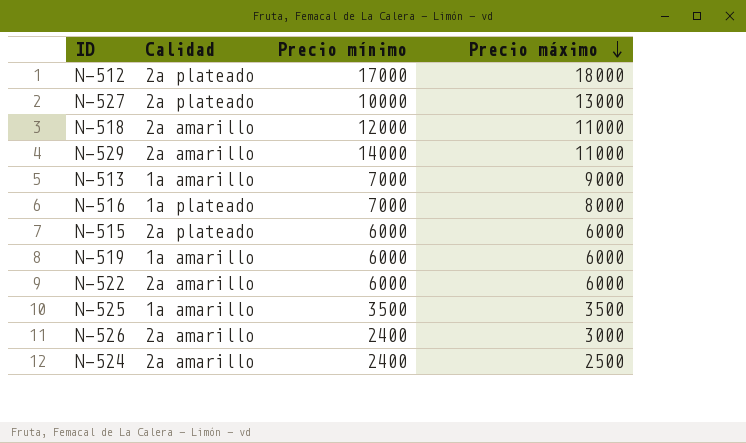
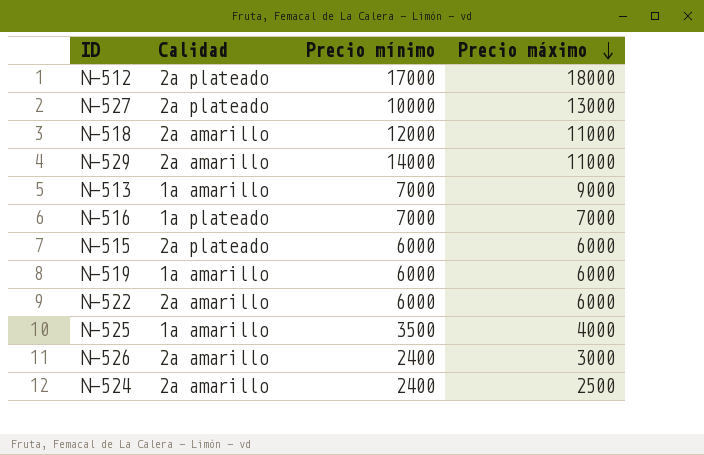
N-516 | Precio máximo: 8000 -> 7000
N-525 | Precio máximo: 3500 -> 4000

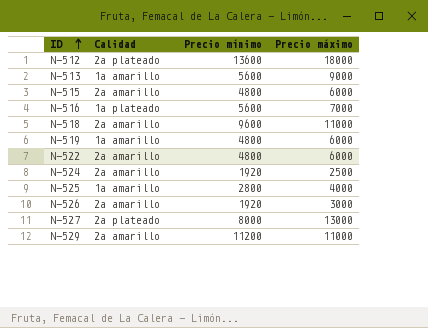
row order: Precio máximo descending -> ID ascending
N-512 | Precio mínimo: 17000 -> 13600
N-513 | Precio mínimo: 7000 -> 5600
N-515 | Calidad: 2a plateado -> 2a amarillo
N-515 | Precio mínimo: 6000 -> 4800
N-516 | Precio mínimo: 7000 -> 5600
N-518 | Precio mínimo: 12000 -> 9600
N-519 | Precio mínimo: 6000 -> 4800
N-522 | Precio mínimo: 6000 -> 4800
N-524 | Precio mínimo: 2400 -> 1920
N-525 | Precio mínimo: 3500 -> 2800
N-526 | Precio mínimo: 2400 -> 1920
N-527 | Precio mínimo: 10000 -> 8000
N-529 | Precio mínimo: 14000 -> 11200

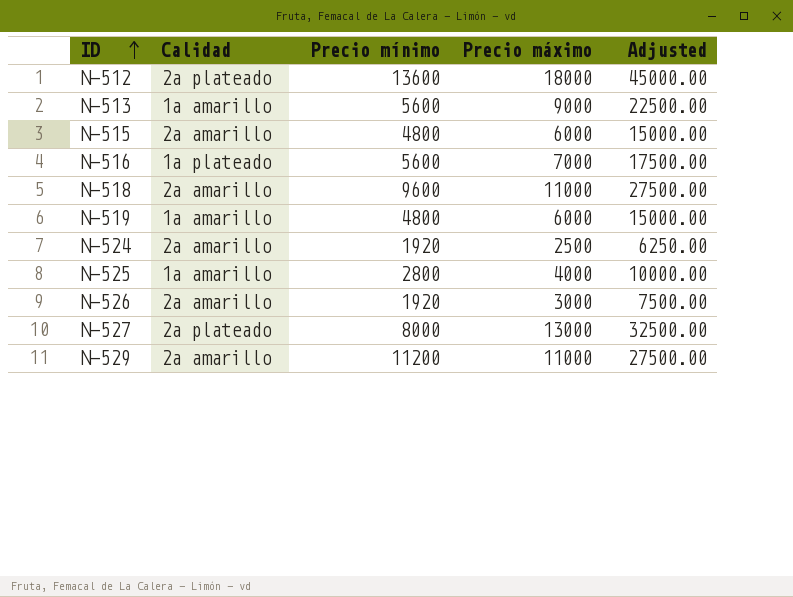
column Adjusted | formula: none -> [Precio máximo] * 2.5
row N-522: 2a amarillo | 4800 | 6000 -> none

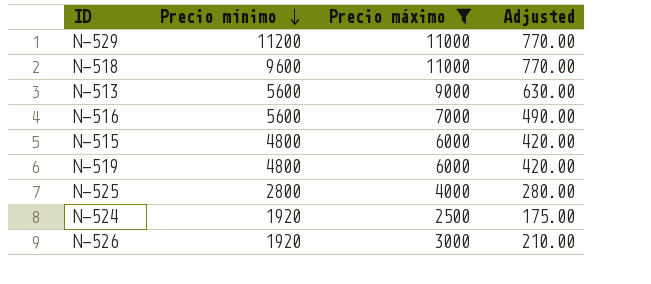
filter: none -> Precio máximo <= 11000
row order: ID ascending -> Precio mínimo descending
column Calidad | position: 2 -> none
column Adjusted | formula: [Precio máximo] * 2.5 -> [Precio máximo] * 0.07

